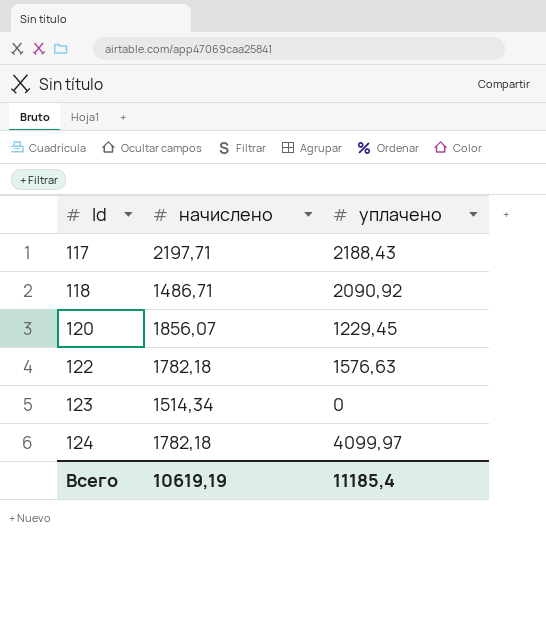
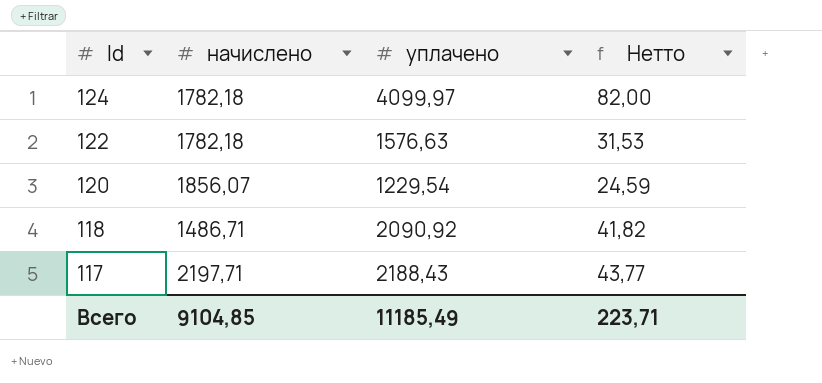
row order: Id ascending -> Id descending
column Нетто | formula: none -> [уплачено] * 0,02
row 123: 1514,34 | 0 -> none
120 | уплачено: 1229,45 -> 1229,54
Всего | начислено: 10619,19 -> 9104,85
Всего | уплачено: 11185,4 -> 11185,49

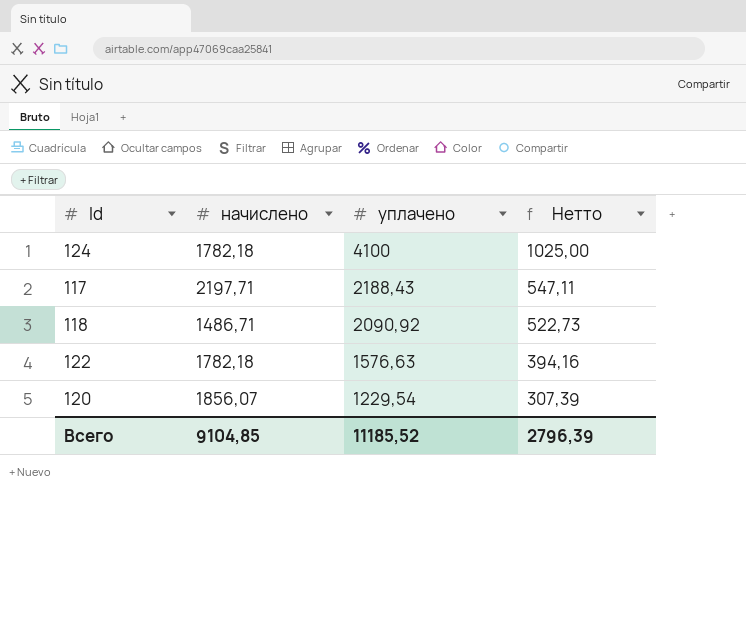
row order: Id descending -> уплачено descending
column Нетто | formula: [уплачено] * 0,02 -> [уплачено] * 0,25
124 | уплачено: 4099,97 -> 4100
Всего | уплачено: 11185,49 -> 11185,52
Всего | Нетто: 223,71 -> 2796,39

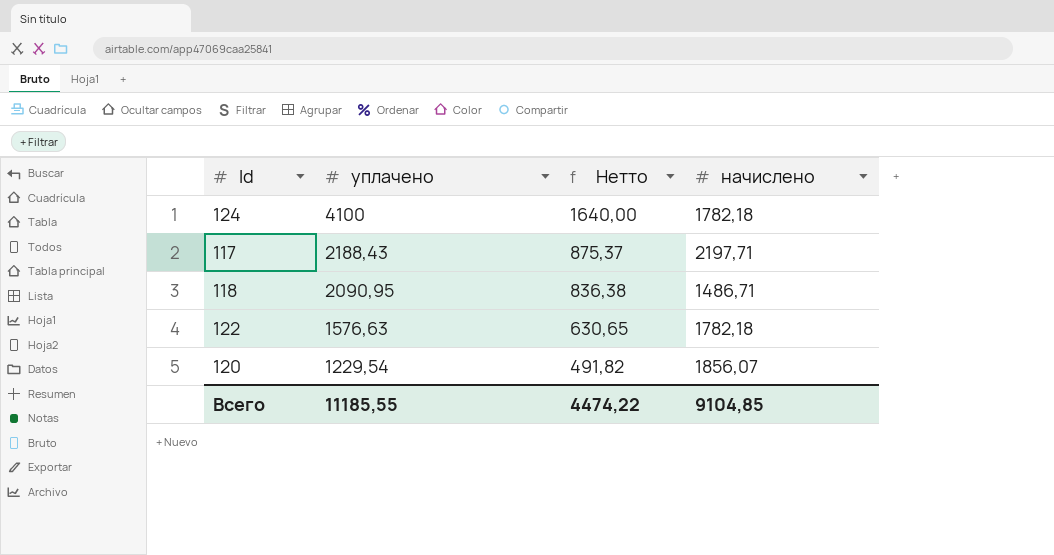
column Нетто | formula: [уплачено] * 0,25 -> [уплачено] * 0,4
column начислено | position: 2 -> 4
118 | уплачено: 2090,92 -> 2090,95
Всего | уплачено: 11185,52 -> 11185,55
Всего | Нетто: 2796,39 -> 4474,22

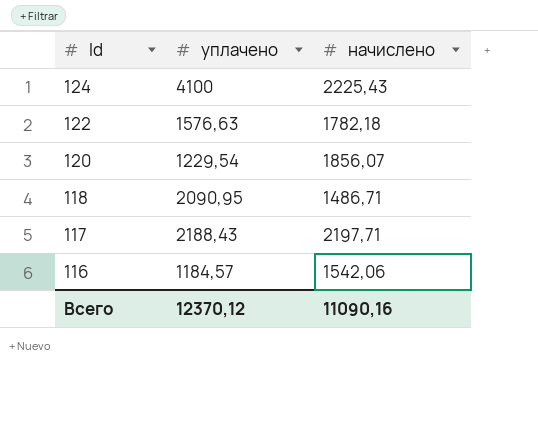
row order: уплачено descending -> Id descending
column Нетто | formula: [уплачено] * 0,4 -> none
124 | начислено: 1782,18 -> 2225,43
row 116: none -> 1184,57 | 1542,06
Всего | уплачено: 11185,55 -> 12370,12
Всего | начислено: 9104,85 -> 11090,16

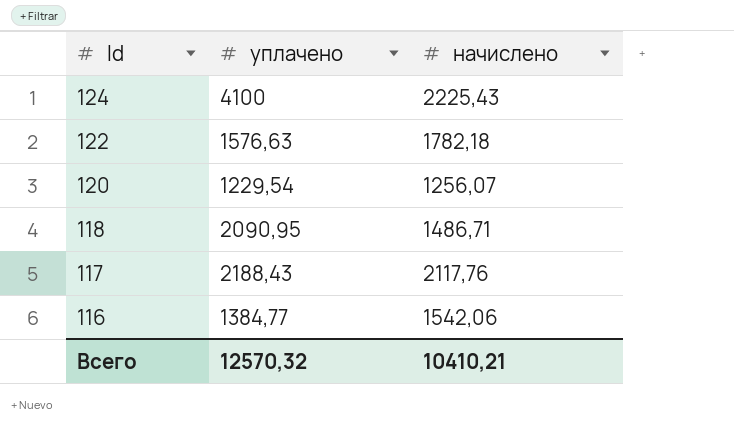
120 | начислено: 1856,07 -> 1256,07
117 | начислено: 2197,71 -> 2117,76
116 | уплачено: 1184,57 -> 1384,77
Всего | уплачено: 12370,12 -> 12570,32
Всего | начислено: 11090,16 -> 10410,21

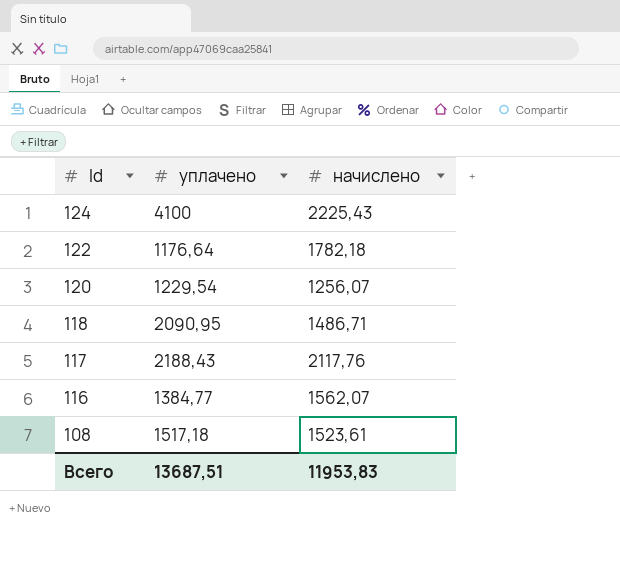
122 | уплачено: 1576,63 -> 1176,64
116 | начислено: 1542,06 -> 1562,07
row 108: none -> 1517,18 | 1523,61
Всего | уплачено: 12570,32 -> 13687,51
Всего | начислено: 10410,21 -> 11953,83

